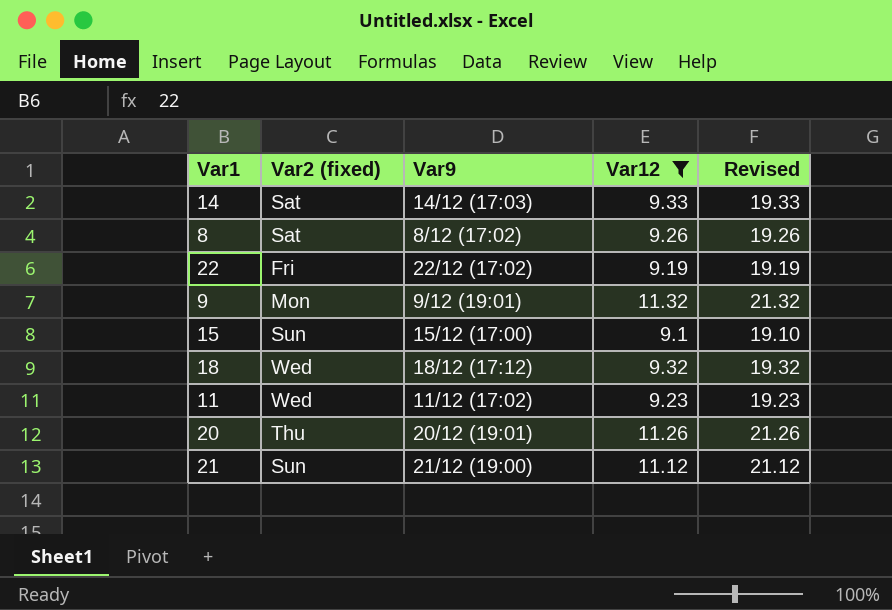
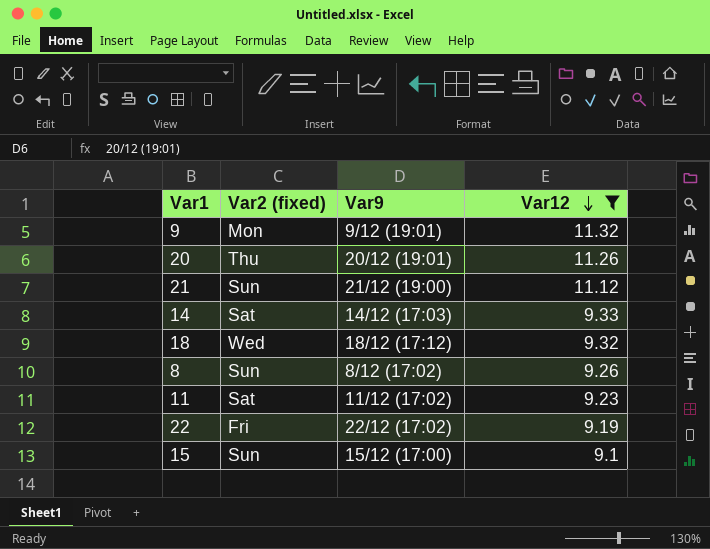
row order: none -> Var12 descending
column Revised | formula: [Var12] + 10 -> none
8 | Var2 (fixed): Sat -> Sun
11 | Var2 (fixed): Wed -> Sat

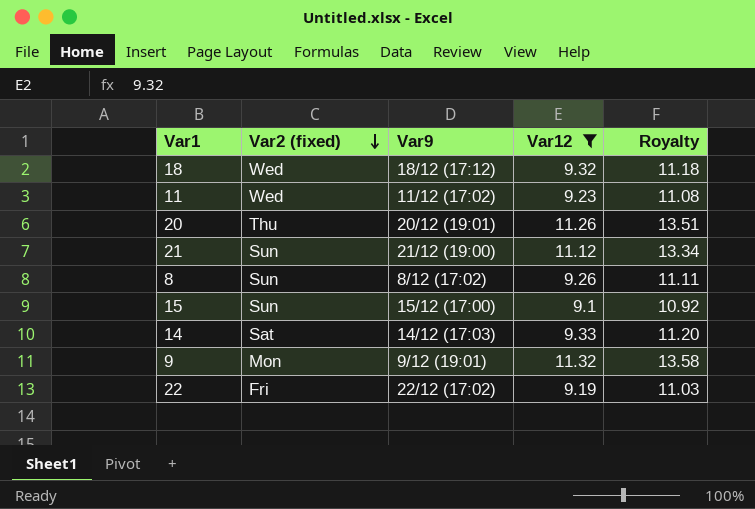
row order: Var12 descending -> Var2 (fixed) descending
column Royalty | formula: none -> [Var12] * 1.2
11 | Var2 (fixed): Sat -> Wed

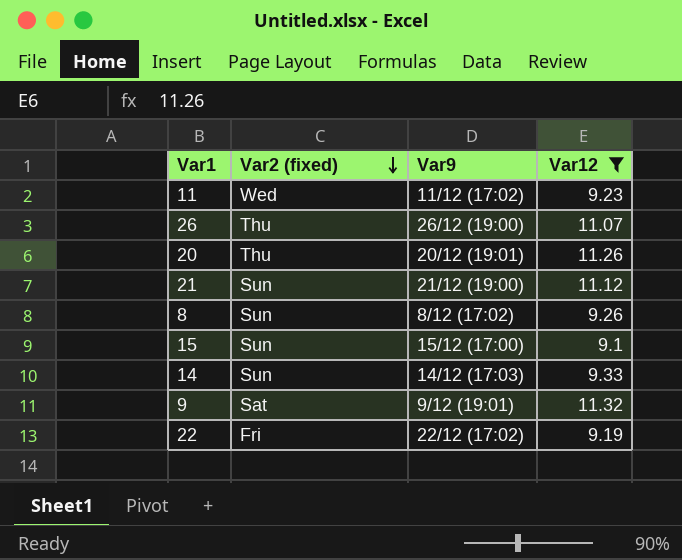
column Royalty | formula: [Var12] * 1.2 -> none
row 18: Wed | 18/12 (17:12) | 9.32 | 11.18 -> none
row 26: none -> Thu | 26/12 (19:00) | 11.07
14 | Var2 (fixed): Sat -> Sun
9 | Var2 (fixed): Mon -> Sat

